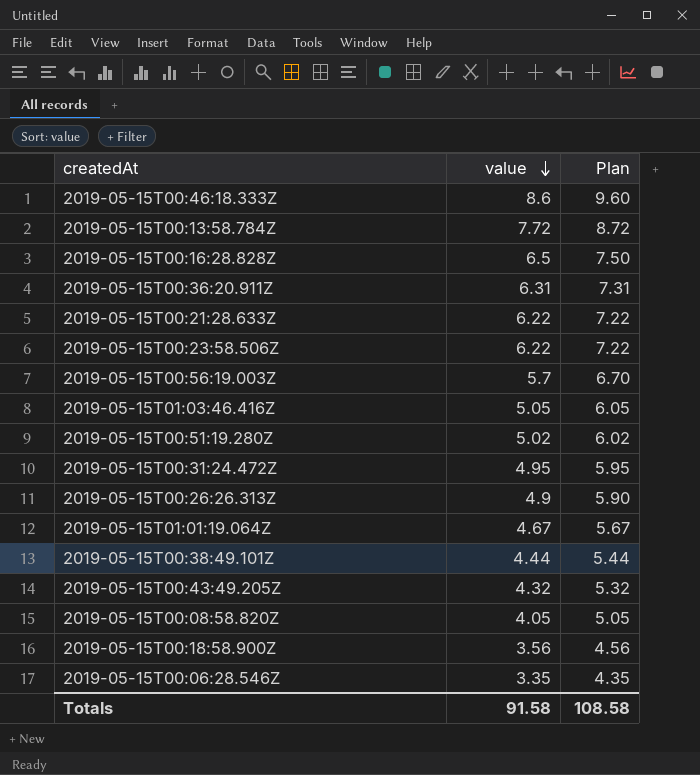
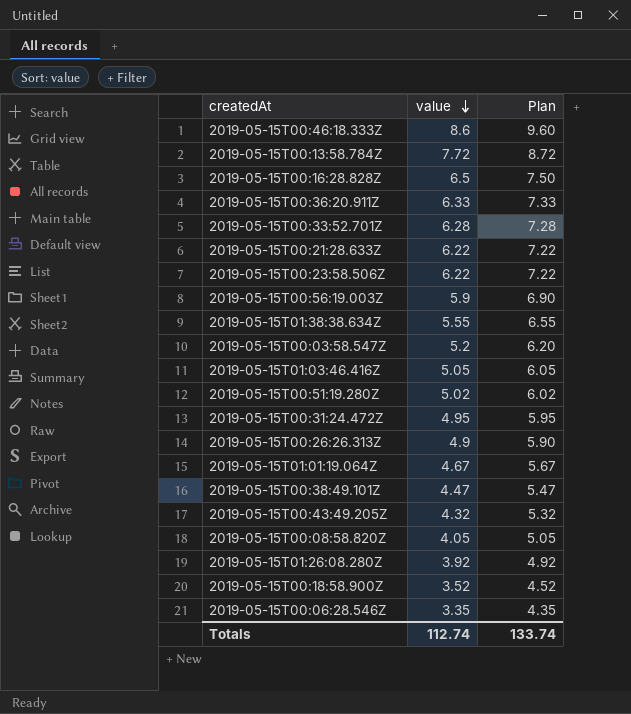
2019-05-15T00:36:20.911Z | value: 6.31 -> 6.33
2019-05-15T00:36:20.911Z | Plan: 7.31 -> 7.33
row 2019-05-15T00:33:52.701Z: none -> 6.28 | 7.28
2019-05-15T00:56:19.003Z | value: 5.7 -> 5.9
2019-05-15T00:56:19.003Z | Plan: 6.70 -> 6.90
row 2019-05-15T01:38:38.634Z: none -> 5.55 | 6.55
row 2019-05-15T00:03:58.547Z: none -> 5.2 | 6.20
2019-05-15T00:38:49.101Z | value: 4.44 -> 4.47
2019-05-15T00:38:49.101Z | Plan: 5.44 -> 5.47
row 2019-05-15T01:26:08.280Z: none -> 3.92 | 4.92
2019-05-15T00:18:58.900Z | value: 3.56 -> 3.52
2019-05-15T00:18:58.900Z | Plan: 4.56 -> 4.52
Totals | value: 91.58 -> 112.74
Totals | Plan: 108.58 -> 133.74

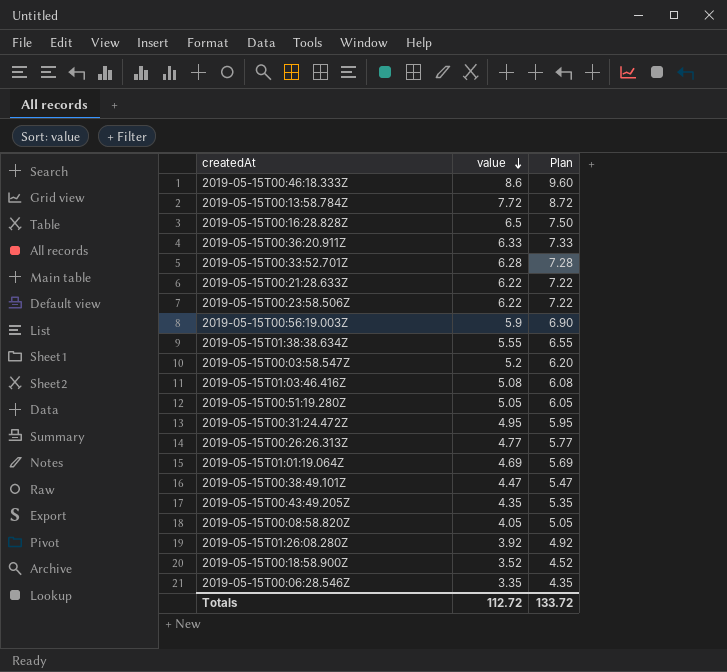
2019-05-15T01:03:46.416Z | value: 5.05 -> 5.08
2019-05-15T01:03:46.416Z | Plan: 6.05 -> 6.08
2019-05-15T00:51:19.280Z | value: 5.02 -> 5.05
2019-05-15T00:51:19.280Z | Plan: 6.02 -> 6.05
2019-05-15T00:26:26.313Z | value: 4.9 -> 4.77
2019-05-15T00:26:26.313Z | Plan: 5.90 -> 5.77
2019-05-15T01:01:19.064Z | value: 4.67 -> 4.69
2019-05-15T01:01:19.064Z | Plan: 5.67 -> 5.69
2019-05-15T00:43:49.205Z | value: 4.32 -> 4.35
2019-05-15T00:43:49.205Z | Plan: 5.32 -> 5.35
Totals | value: 112.74 -> 112.72
Totals | Plan: 133.74 -> 133.72

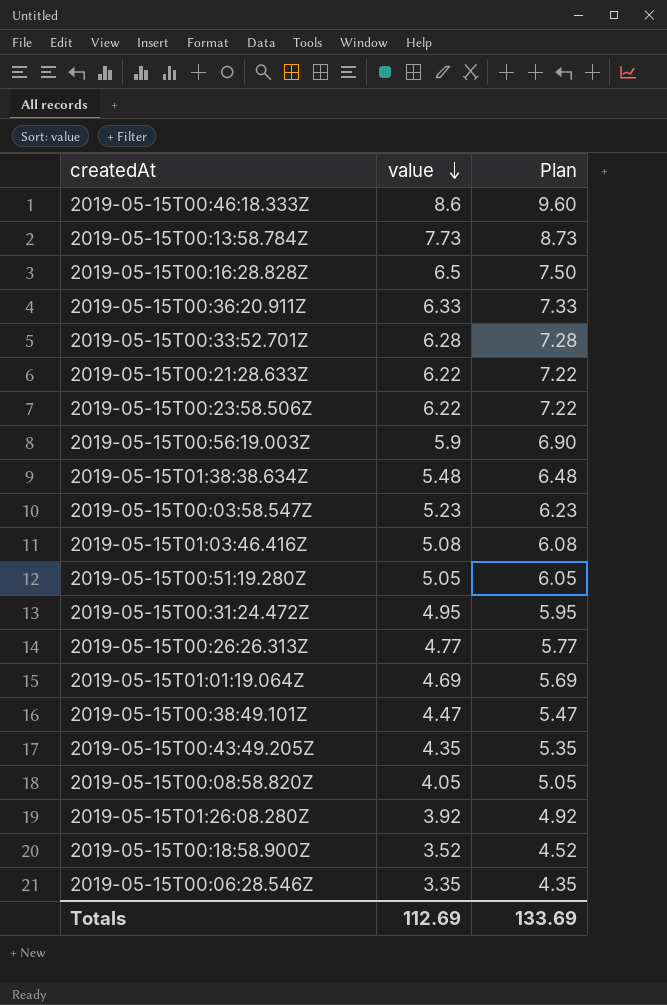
2019-05-15T00:13:58.784Z | value: 7.72 -> 7.73
2019-05-15T00:13:58.784Z | Plan: 8.72 -> 8.73
2019-05-15T01:38:38.634Z | value: 5.55 -> 5.48
2019-05-15T01:38:38.634Z | Plan: 6.55 -> 6.48
2019-05-15T00:03:58.547Z | value: 5.2 -> 5.23
2019-05-15T00:03:58.547Z | Plan: 6.20 -> 6.23
Totals | value: 112.72 -> 112.69
Totals | Plan: 133.72 -> 133.69

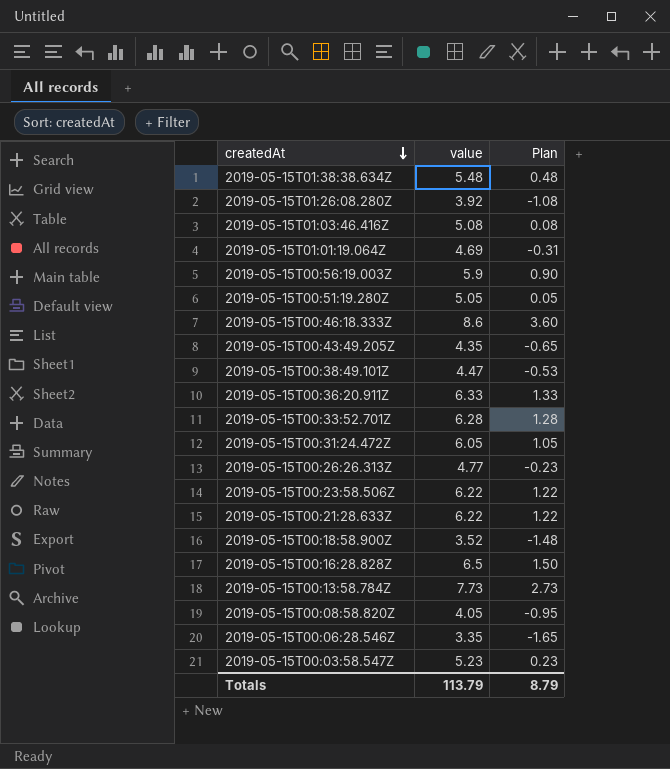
row order: value descending -> createdAt descending
column Plan | formula: [value] + 1 -> [value] - 5
2019-05-15T00:31:24.472Z | value: 4.95 -> 6.05
Totals | value: 112.69 -> 113.79
Totals | Plan: 133.69 -> 8.79

